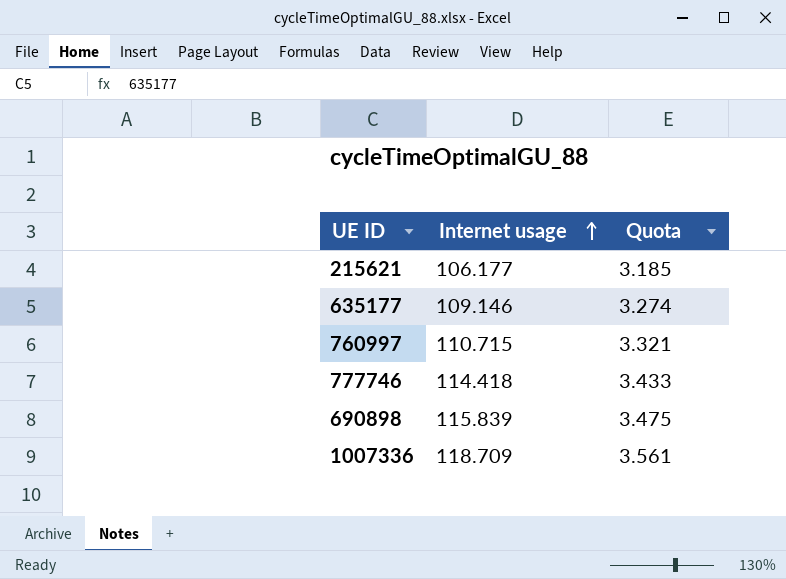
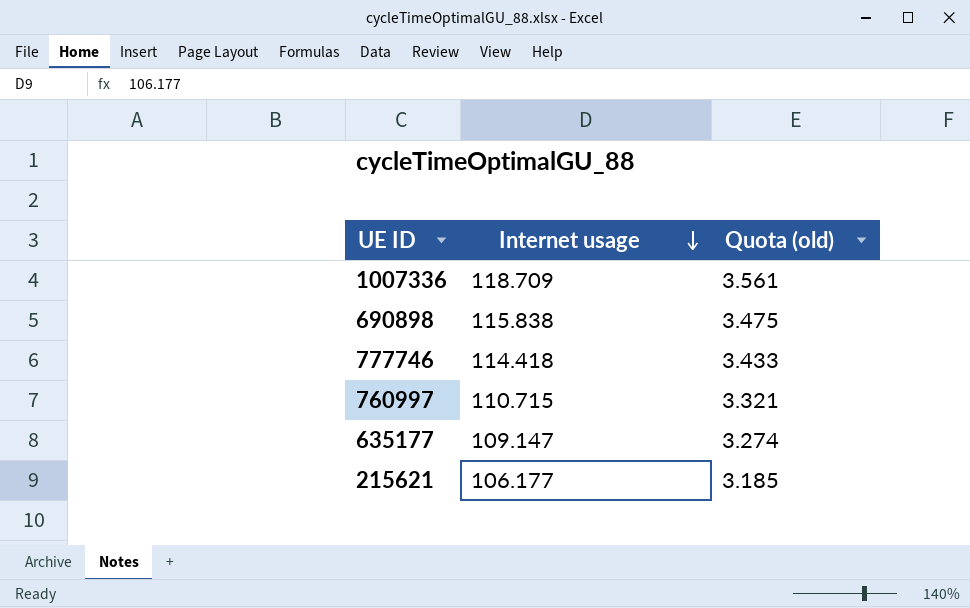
row order: Internet usage ascending -> Internet usage descending
column name: Quota -> Quota (old)
690898 | Internet usage: 115.839 -> 115.838
635177 | Internet usage: 109.146 -> 109.147

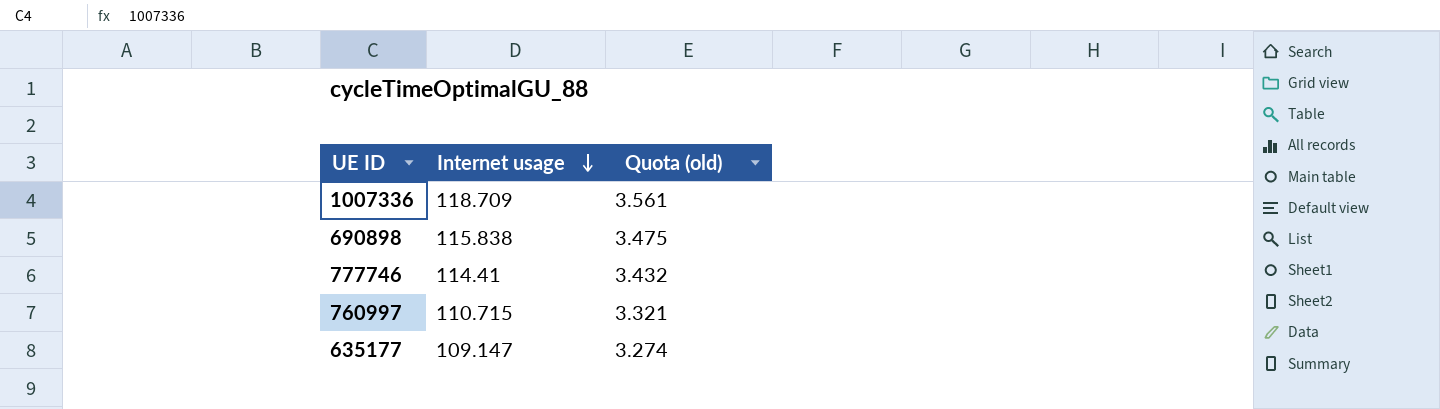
row 215621: 106.177 | 3.185 -> none
777746 | Internet usage: 114.418 -> 114.41
777746 | Quota (old): 3.433 -> 3.432

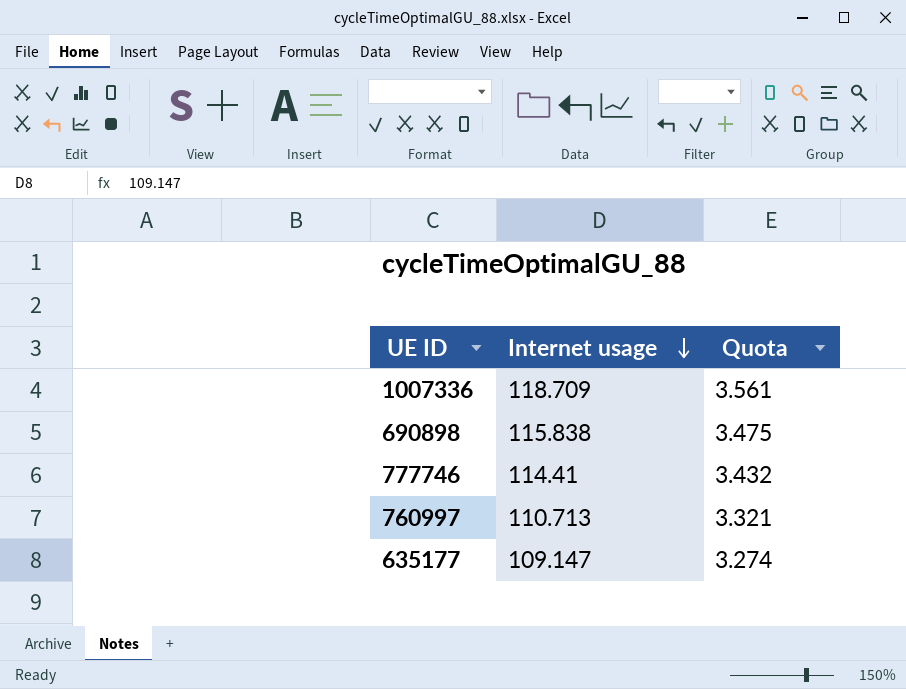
column name: Quota (old) -> Quota
760997 | Internet usage: 110.715 -> 110.713

